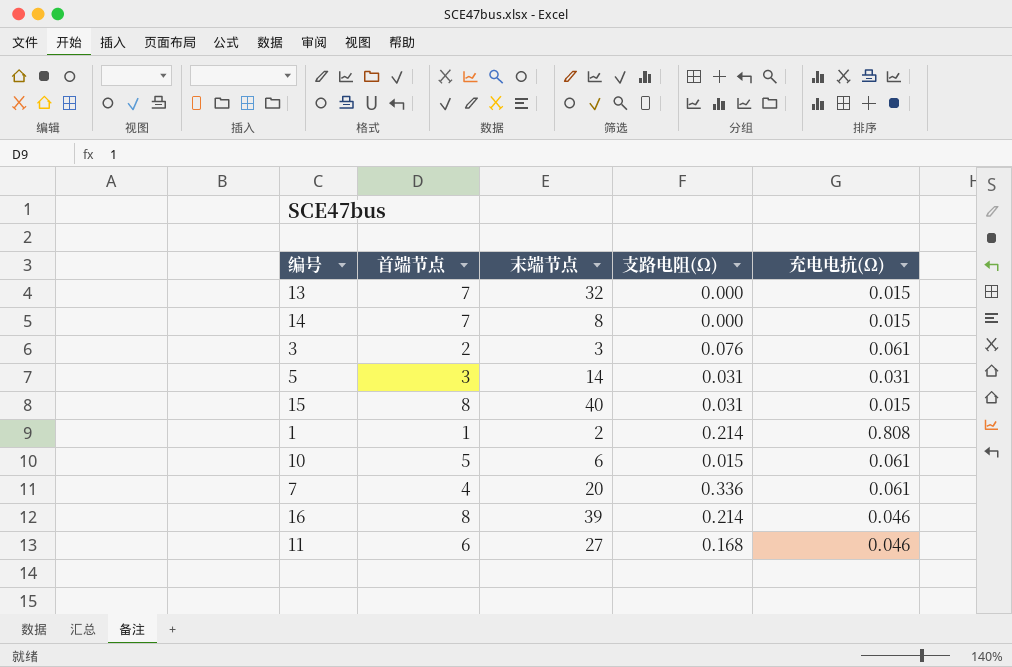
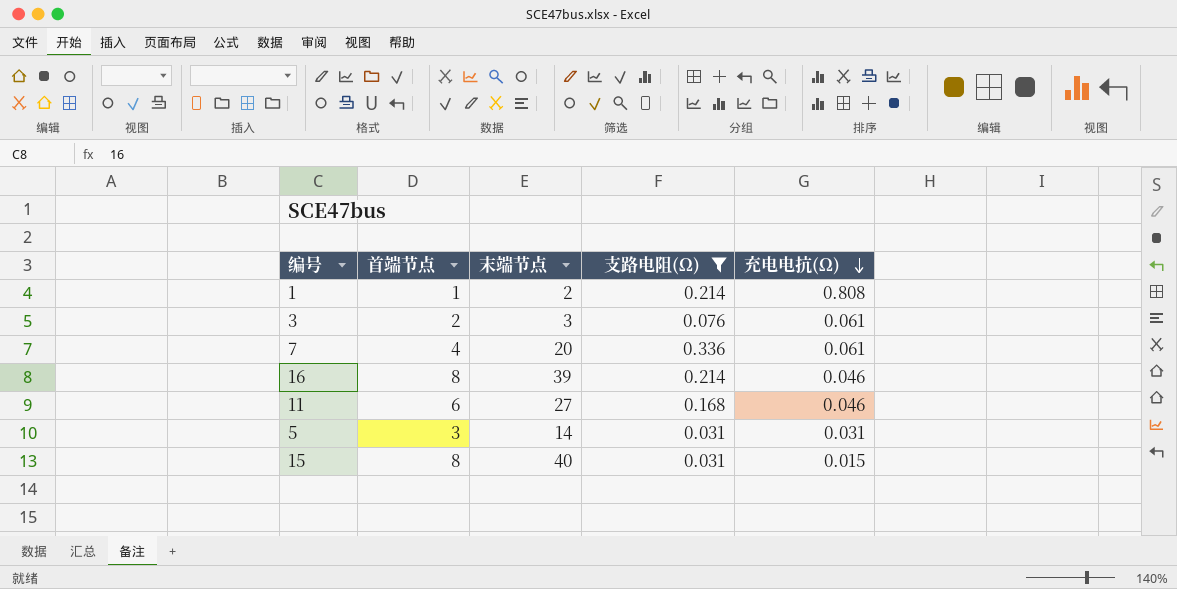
filter: none -> 支路电阻(Ω) >= 0.031
row order: none -> 充电电抗(Ω) descending

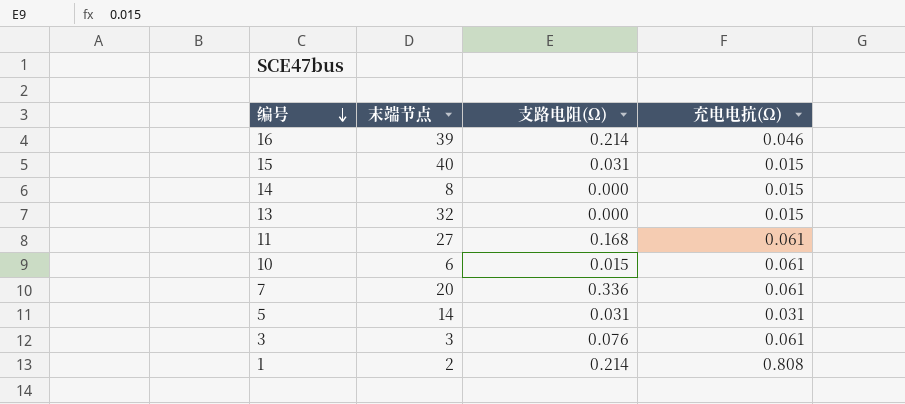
filter: 支路电阻(Ω) >= 0.031 -> none
row order: 充电电抗(Ω) descending -> 编号 descending
column 首端节点 | position: 2 -> none
11 | 充电电抗(Ω): 0.046 -> 0.061

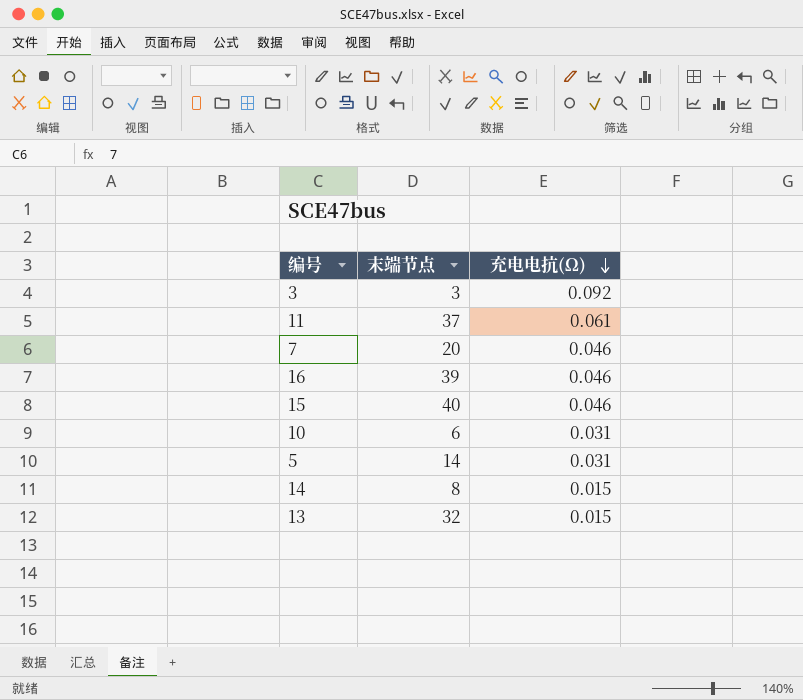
row order: 编号 descending -> 充电电抗(Ω) descending
column 支路电阻(Ω) | position: 3 -> none
row 1: 2 | 0.214 | 0.808 -> none
3 | 充电电抗(Ω): 0.061 -> 0.092
11 | 末端节点: 27 -> 37
7 | 充电电抗(Ω): 0.061 -> 0.046
15 | 充电电抗(Ω): 0.015 -> 0.046
10 | 充电电抗(Ω): 0.061 -> 0.031

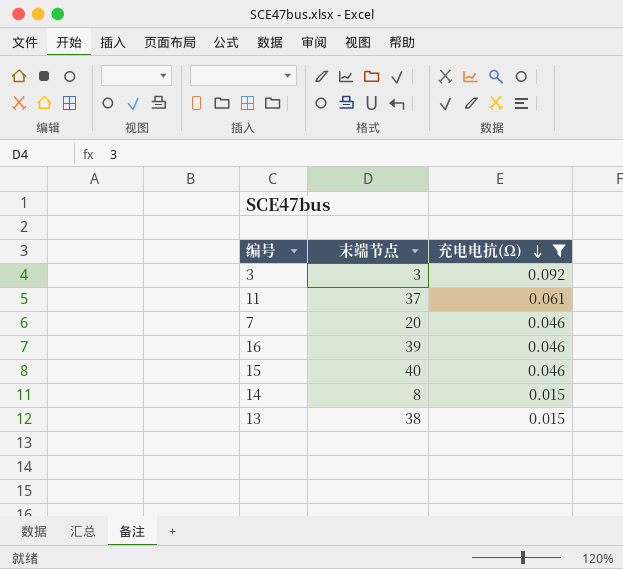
filter: none -> 充电电抗(Ω) != 0.031
13 | 末端节点: 32 -> 38

